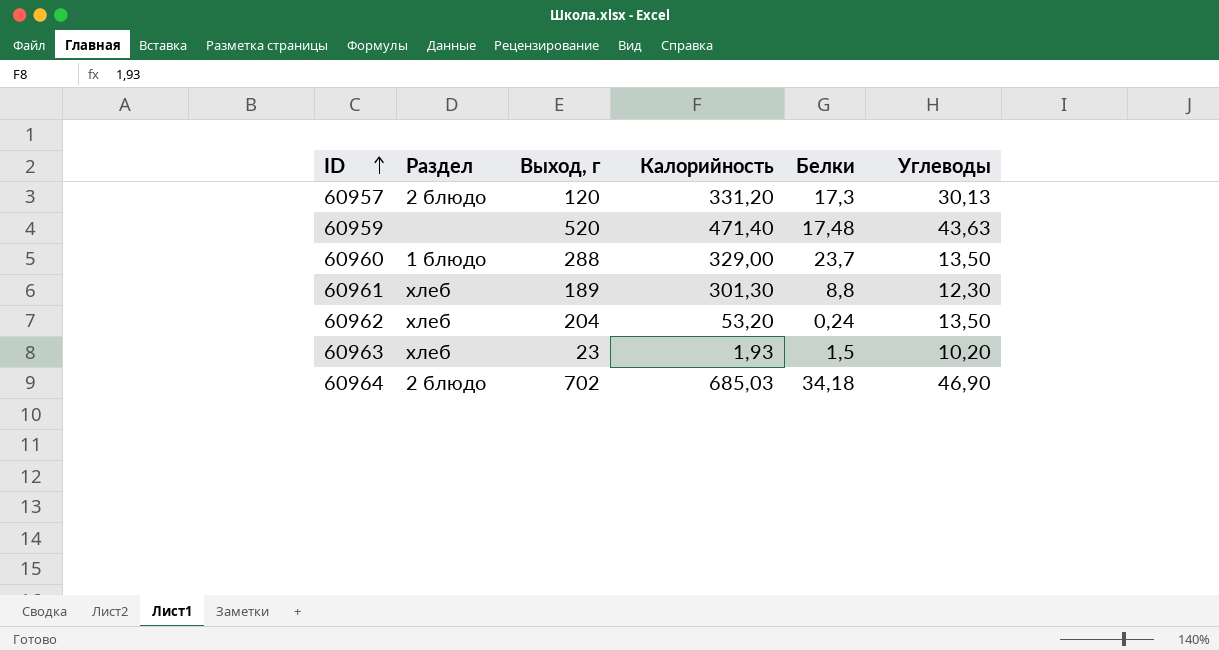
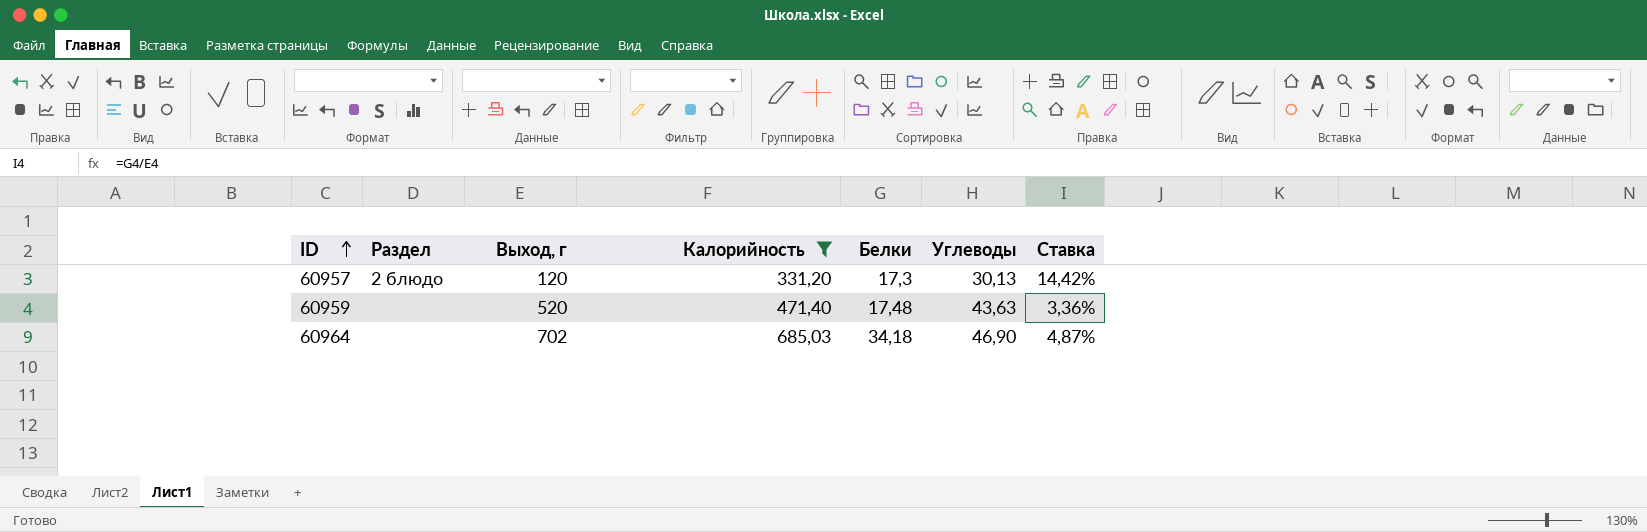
filter: none -> Калорийность >= 331,20
column Ставка | formula: none -> [Белки] / [Выход, г]
60964 | Раздел: 2 блюдо -> none

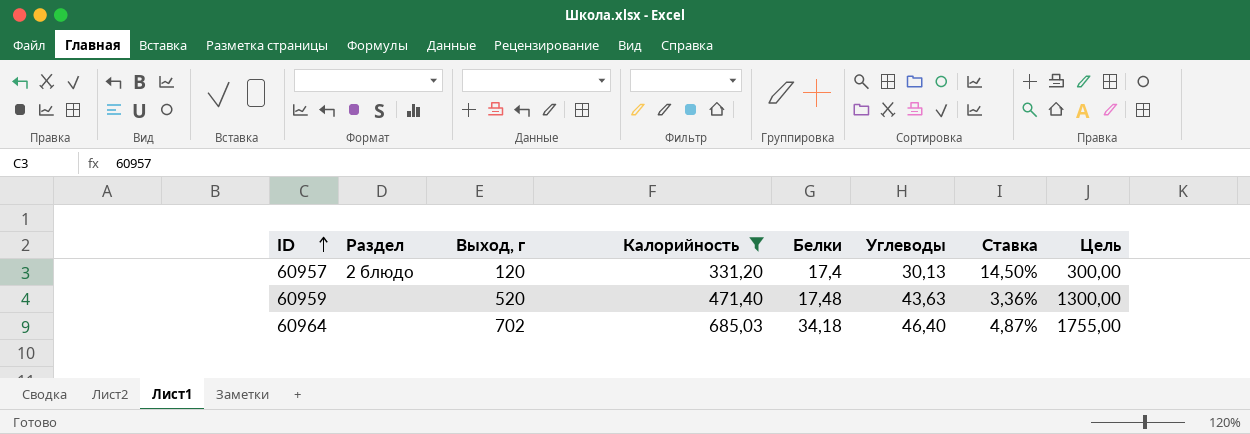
column Цель | formula: none -> [Выход, г] * 2,5
60957 | Белки: 17,3 -> 17,4
60957 | Ставка: 14,42% -> 14,50%
60964 | Углеводы: 46,90 -> 46,40

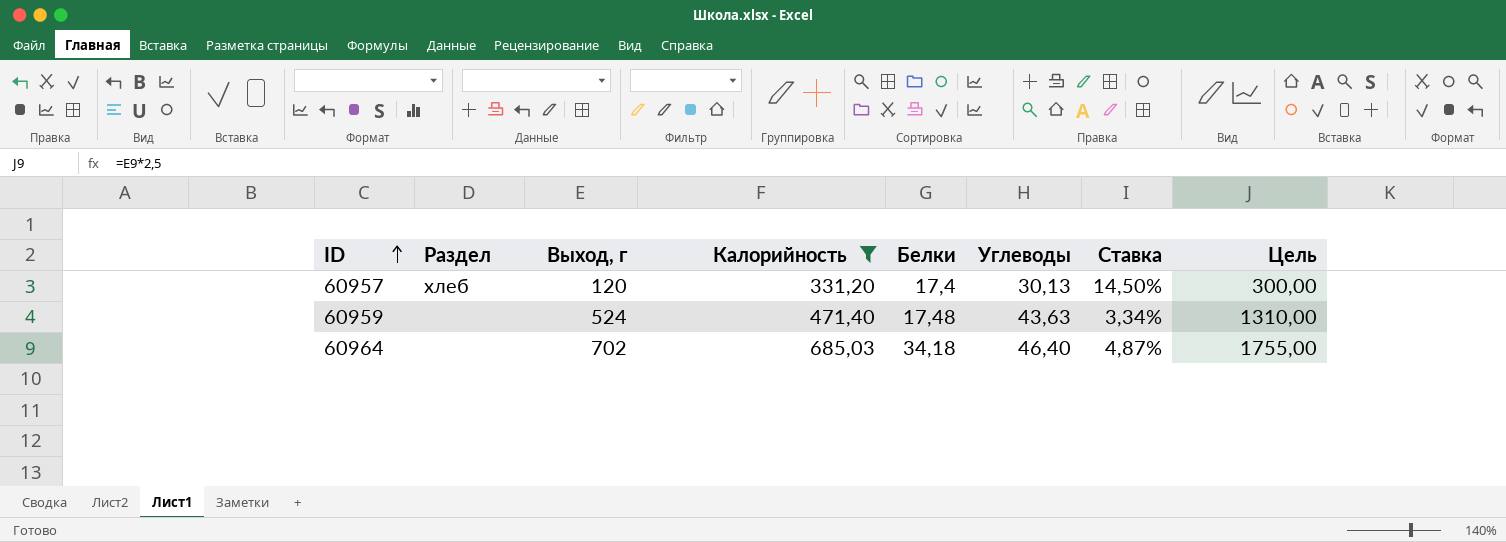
60957 | Раздел: 2 блюдо -> хлеб
60959 | Выход, г: 520 -> 524
60959 | Ставка: 3,36% -> 3,34%
60959 | Цель: 1300,00 -> 1310,00

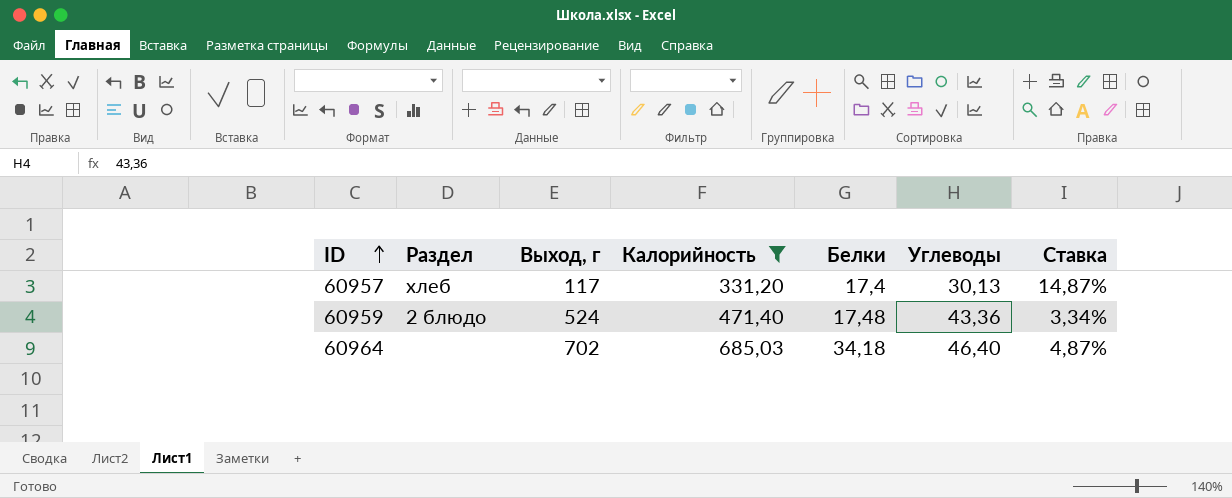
column Цель | formula: [Выход, г] * 2,5 -> none
60957 | Выход, г: 120 -> 117
60957 | Ставка: 14,50% -> 14,87%
60959 | Раздел: none -> 2 блюдо
60959 | Углеводы: 43,63 -> 43,36

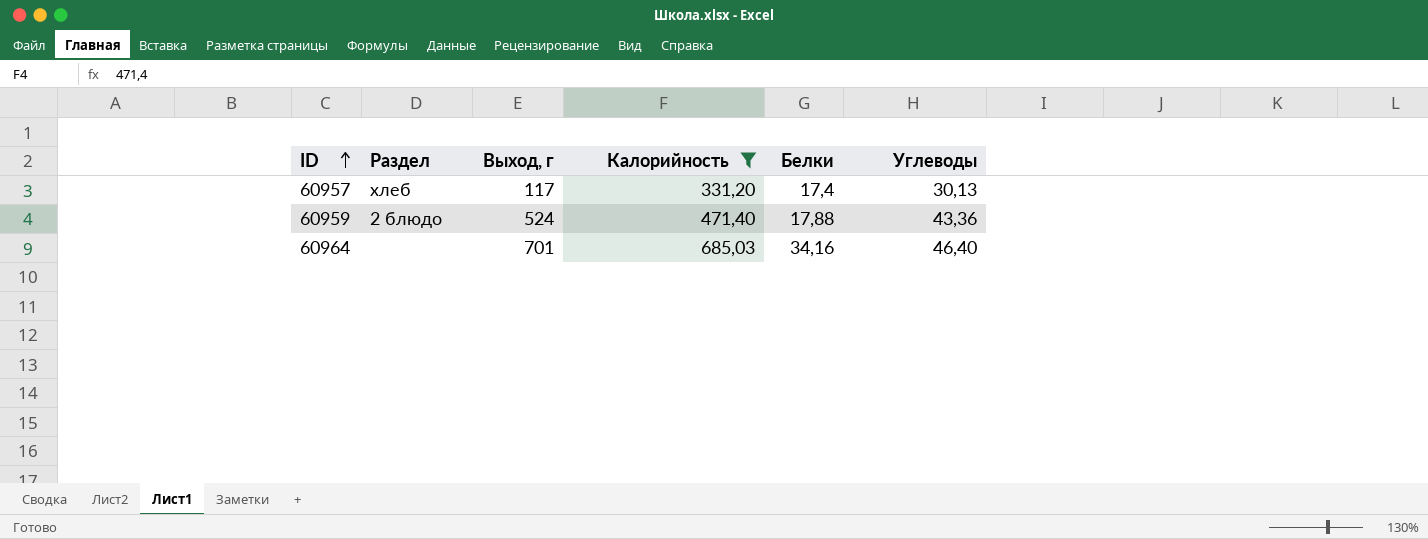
column Ставка | formula: [Белки] / [Выход, г] -> none
60959 | Белки: 17,48 -> 17,88
60964 | Выход, г: 702 -> 701
60964 | Белки: 34,18 -> 34,16

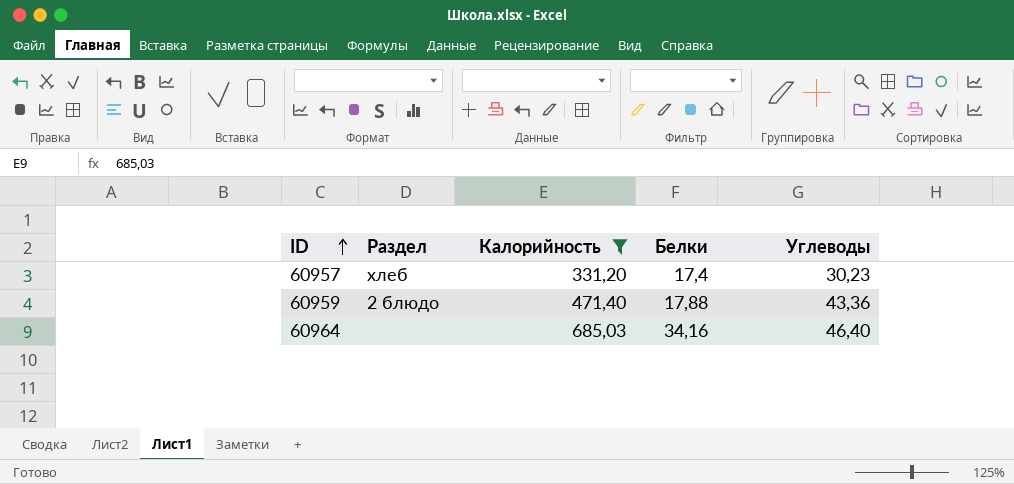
column Выход, г | position: 3 -> none
60957 | Углеводы: 30,13 -> 30,23

